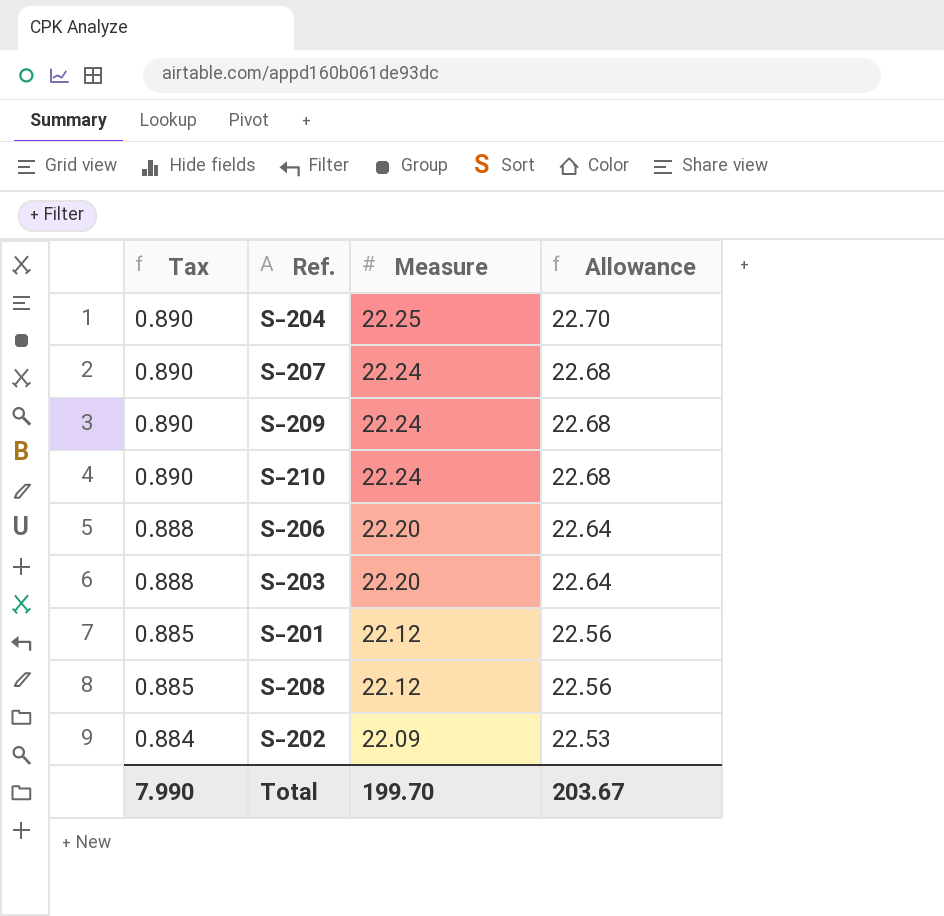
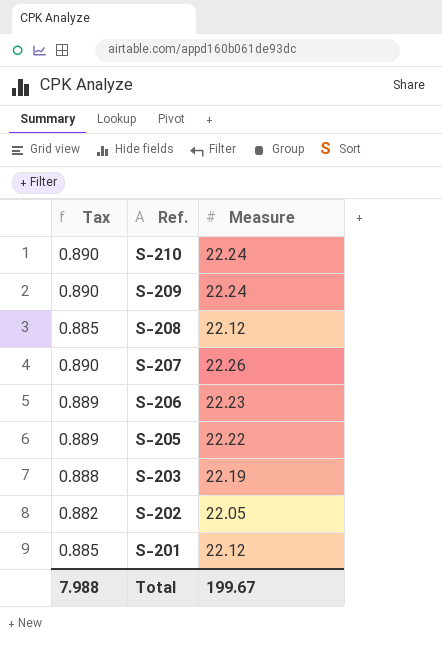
row order: Tax descending -> Ref. descending
column Allowance | formula: [Measure] * 1.02 -> none
row S-204: 0.890 | 22.25 | 22.70 -> none
S-207 | Measure: 22.24 -> 22.26
S-206 | Tax: 0.888 -> 0.889
S-206 | Measure: 22.20 -> 22.23
row S-205: none -> 0.889 | 22.22
S-203 | Measure: 22.20 -> 22.19
S-202 | Tax: 0.884 -> 0.882
S-202 | Measure: 22.09 -> 22.05
Total | Tax: 7.990 -> 7.988
Total | Measure: 199.70 -> 199.67

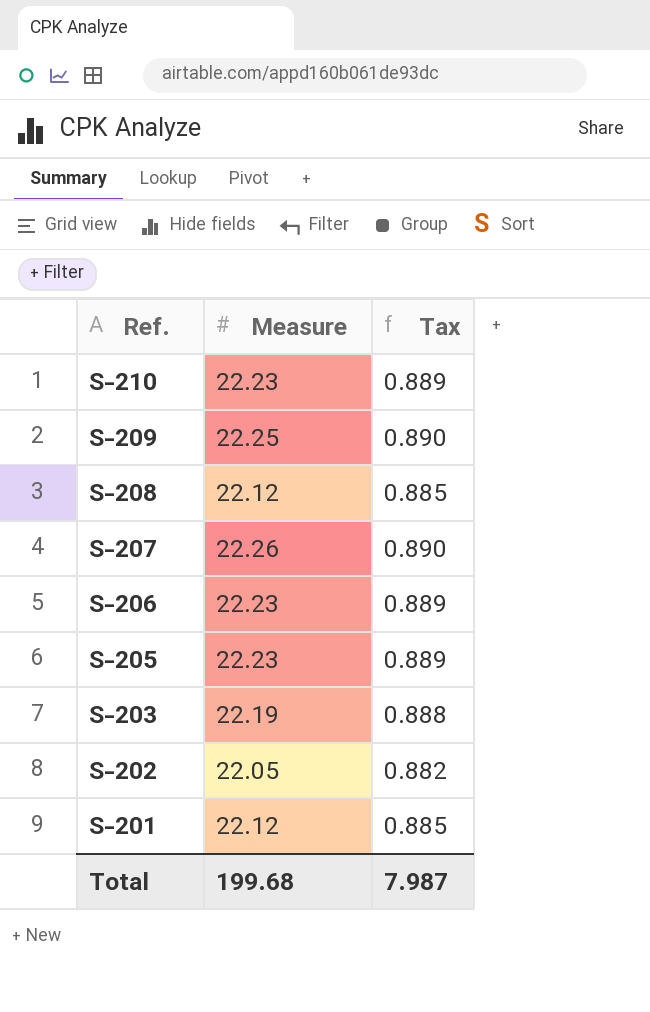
column Tax | position: 1 -> 3
S-210 | Measure: 22.24 -> 22.23
S-210 | Tax: 0.890 -> 0.889
S-209 | Measure: 22.24 -> 22.25
S-205 | Measure: 22.22 -> 22.23
Total | Measure: 199.67 -> 199.68
Total | Tax: 7.988 -> 7.987

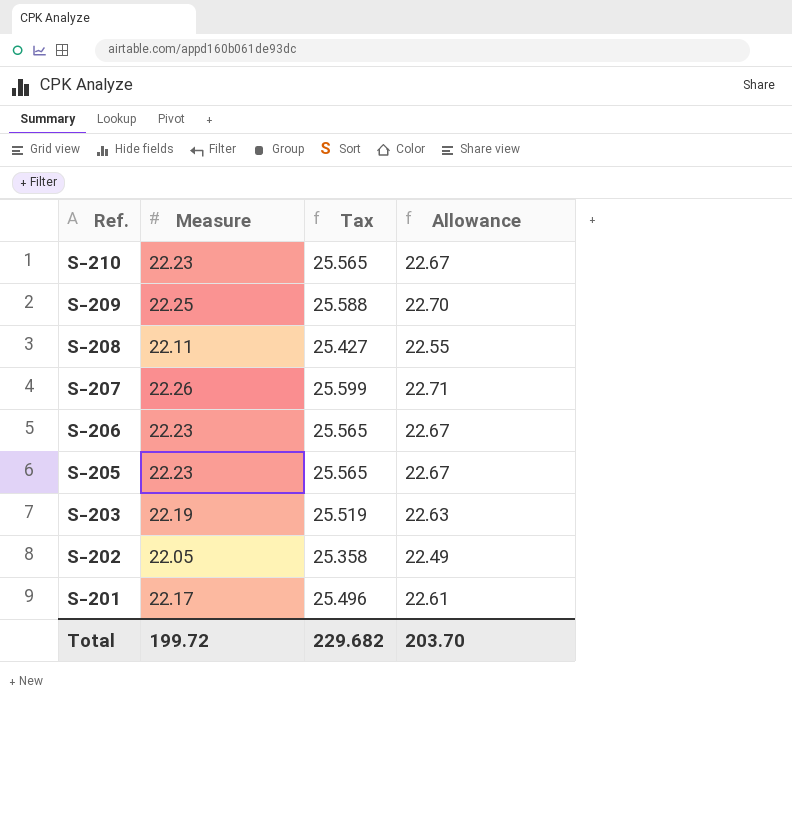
column Tax | formula: [Measure] * 0.04 -> [Measure] * 1.15
column Allowance | formula: none -> [Measure] * 1.02
S-208 | Measure: 22.12 -> 22.11
S-201 | Measure: 22.12 -> 22.17
Total | Measure: 199.68 -> 199.72
Total | Tax: 7.987 -> 229.682

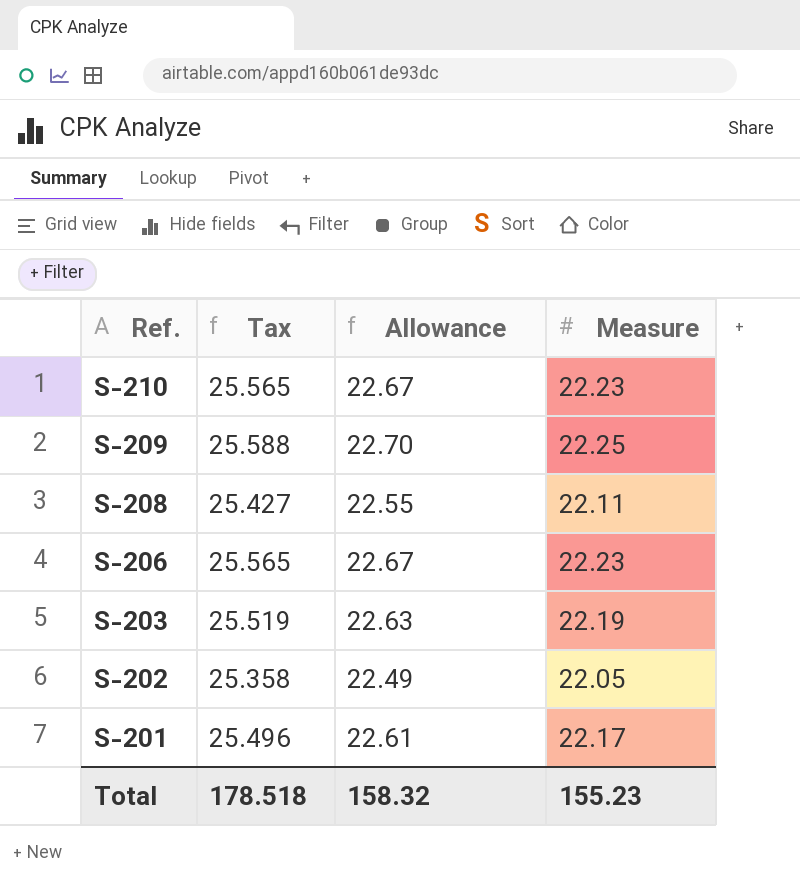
column Measure | position: 2 -> 4
row S-207: 22.26 | 25.599 | 22.71 -> none
row S-205: 22.23 | 25.565 | 22.67 -> none
Total | Tax: 229.682 -> 178.518
Total | Allowance: 203.70 -> 158.32
Total | Measure: 199.72 -> 155.23

